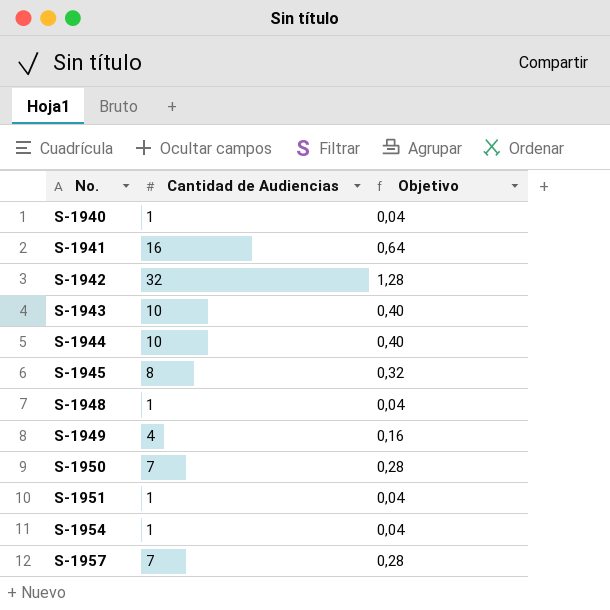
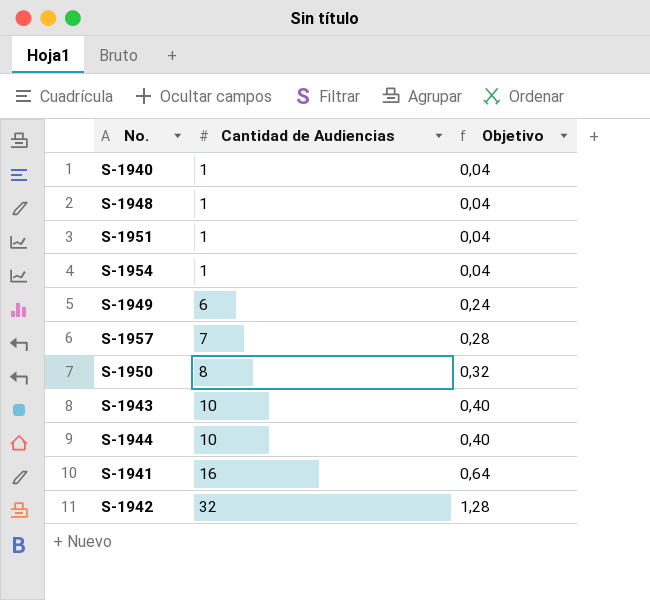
row order: No. ascending -> Cantidad de Audiencias ascending
row S-1945: 8 | 0,32 -> none
S-1949 | Cantidad de Audiencias: 4 -> 6
S-1949 | Objetivo: 0,16 -> 0,24
S-1950 | Cantidad de Audiencias: 7 -> 8
S-1950 | Objetivo: 0,28 -> 0,32

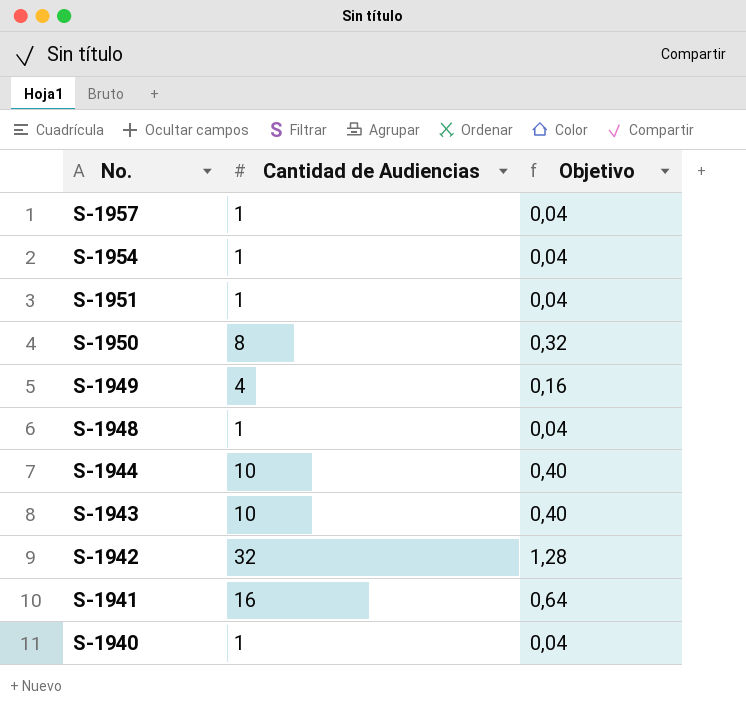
row order: Cantidad de Audiencias ascending -> No. descending
S-1957 | Cantidad de Audiencias: 7 -> 1
S-1957 | Objetivo: 0,28 -> 0,04
S-1949 | Cantidad de Audiencias: 6 -> 4
S-1949 | Objetivo: 0,24 -> 0,16

